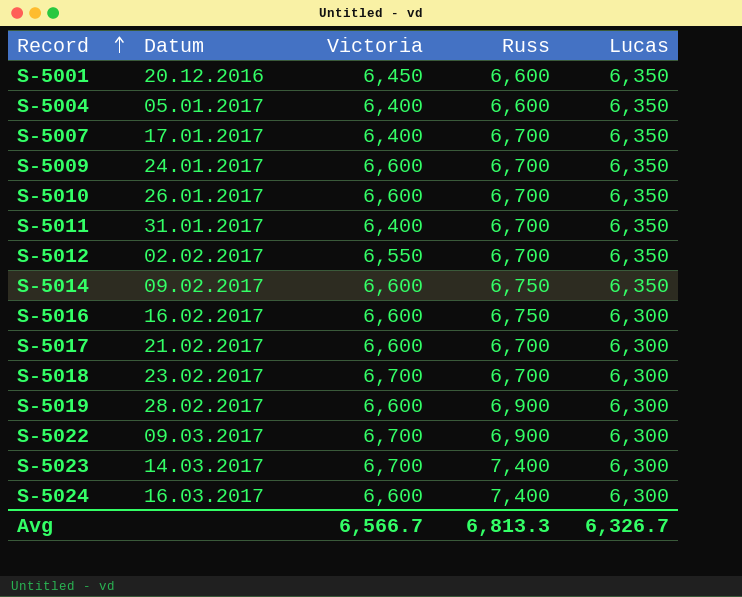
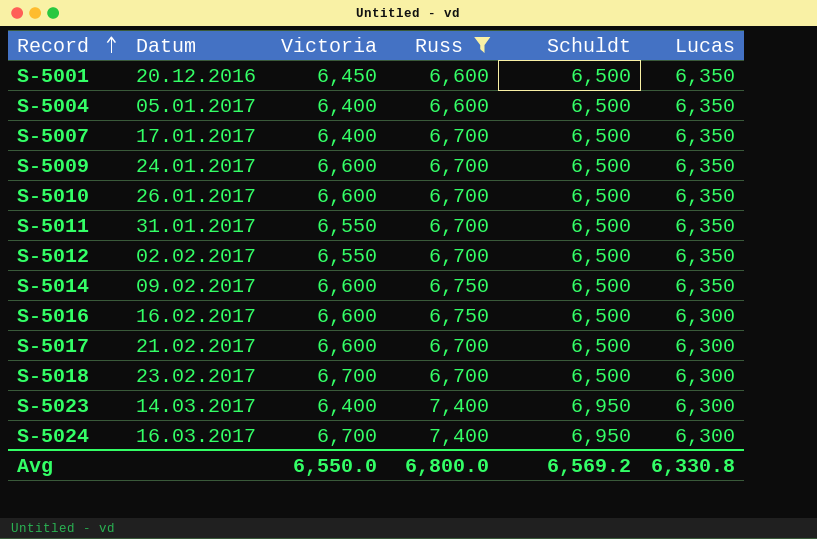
filter: none -> Russ != 6,900
column Schuldt | position: none -> 5
S-5011 | Victoria: 6,400 -> 6,550
S-5023 | Victoria: 6,700 -> 6,400
S-5024 | Victoria: 6,600 -> 6,700
Avg | Victoria: 6,566.7 -> 6,550.0
Avg | Russ: 6,813.3 -> 6,800.0
Avg | Lucas: 6,326.7 -> 6,330.8

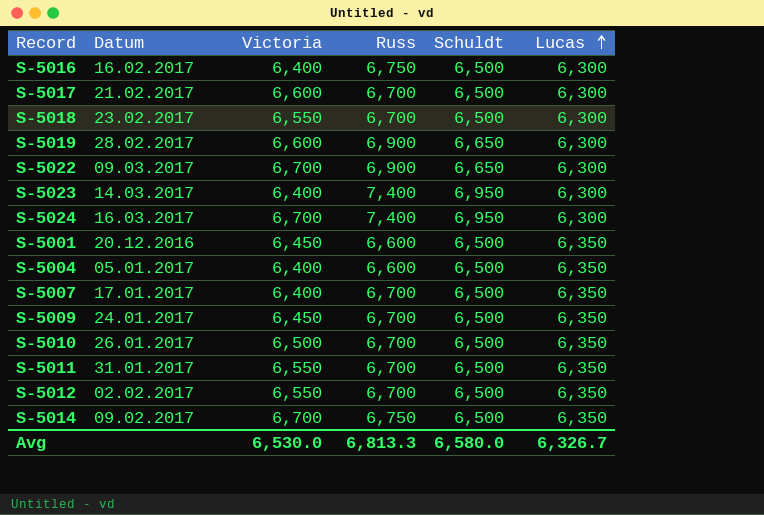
filter: Russ != 6,900 -> none
row order: Record ascending -> Lucas ascending
S-5016 | Victoria: 6,600 -> 6,400
S-5018 | Victoria: 6,700 -> 6,550
S-5009 | Victoria: 6,600 -> 6,450
S-5010 | Victoria: 6,600 -> 6,500
S-5014 | Victoria: 6,600 -> 6,700
Avg | Victoria: 6,550.0 -> 6,530.0
Avg | Russ: 6,800.0 -> 6,813.3
Avg | Schuldt: 6,569.2 -> 6,580.0
Avg | Lucas: 6,330.8 -> 6,326.7

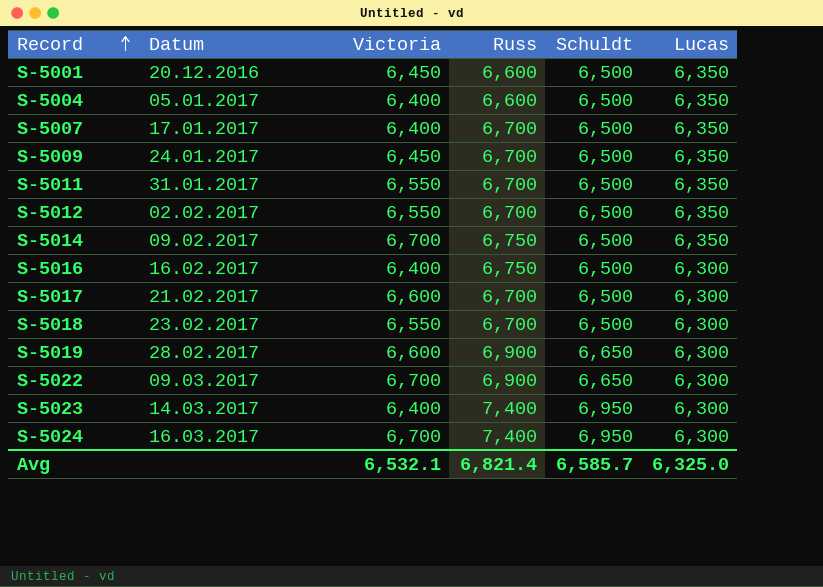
row order: Lucas ascending -> Record ascending
row S-5010: 26.01.2017 | 6,500 | 6,700 | 6,500 | 6,350 -> none
Avg | Victoria: 6,530.0 -> 6,532.1
Avg | Russ: 6,813.3 -> 6,821.4
Avg | Schuldt: 6,580.0 -> 6,585.7
Avg | Lucas: 6,326.7 -> 6,325.0

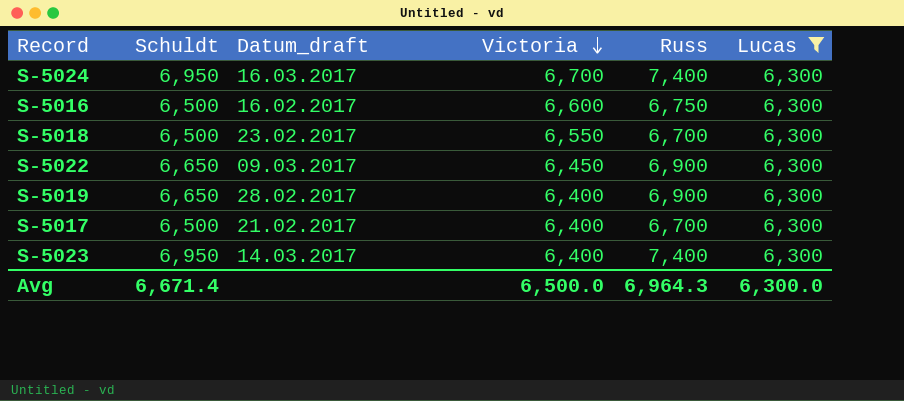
filter: none -> Lucas = 6,300
row order: Record ascending -> Victoria descending
column Schuldt | position: 5 -> 2
column name: Datum -> Datum_draft
S-5016 | Victoria: 6,400 -> 6,600
S-5022 | Victoria: 6,700 -> 6,450
S-5019 | Victoria: 6,600 -> 6,400
S-5017 | Victoria: 6,600 -> 6,400
Avg | Schuldt: 6,585.7 -> 6,671.4
Avg | Victoria: 6,532.1 -> 6,500.0
Avg | Russ: 6,821.4 -> 6,964.3
Avg | Lucas: 6,325.0 -> 6,300.0

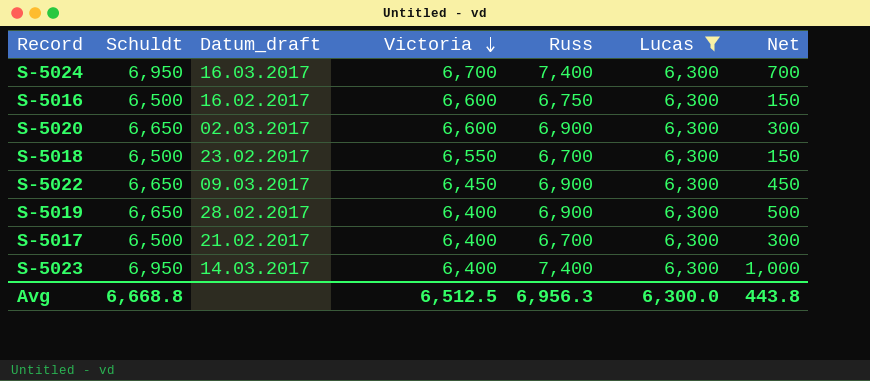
column Net | formula: none -> [Russ] - [Victoria]
row S-5020: none -> 6,650 | 02.03.2017 | 6,600 | 6,900 | 6,300 | 300
Avg | Schuldt: 6,671.4 -> 6,668.8
Avg | Victoria: 6,500.0 -> 6,512.5
Avg | Russ: 6,964.3 -> 6,956.3

